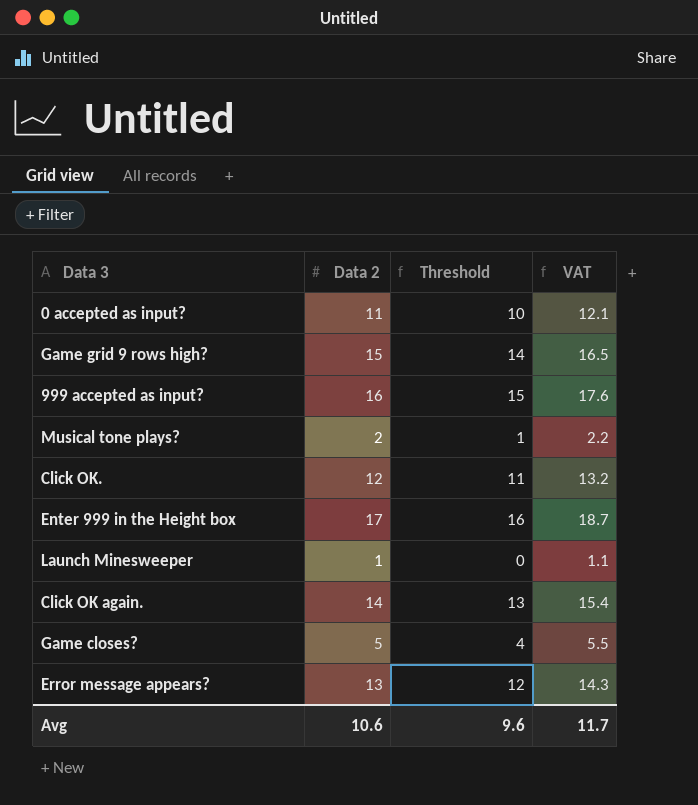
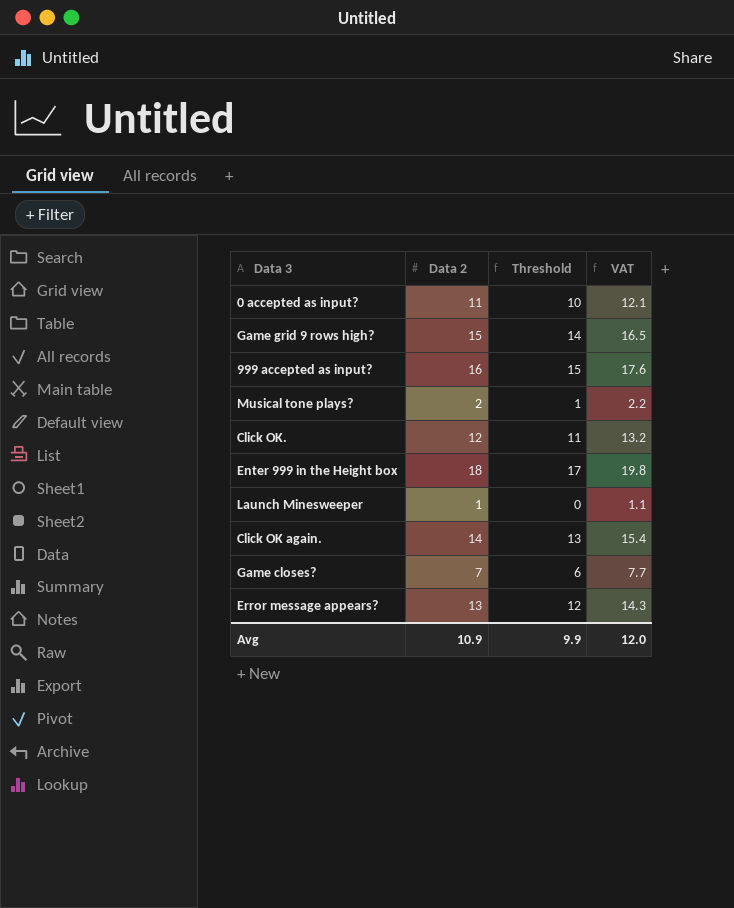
Enter 999 in the Height box | Data 2: 17 -> 18
Enter 999 in the Height box | Threshold: 16 -> 17
Enter 999 in the Height box | VAT: 18.7 -> 19.8
Game closes? | Data 2: 5 -> 7
Game closes? | Threshold: 4 -> 6
Game closes? | VAT: 5.5 -> 7.7
Avg | Data 2: 10.6 -> 10.9
Avg | Threshold: 9.6 -> 9.9
Avg | VAT: 11.7 -> 12.0

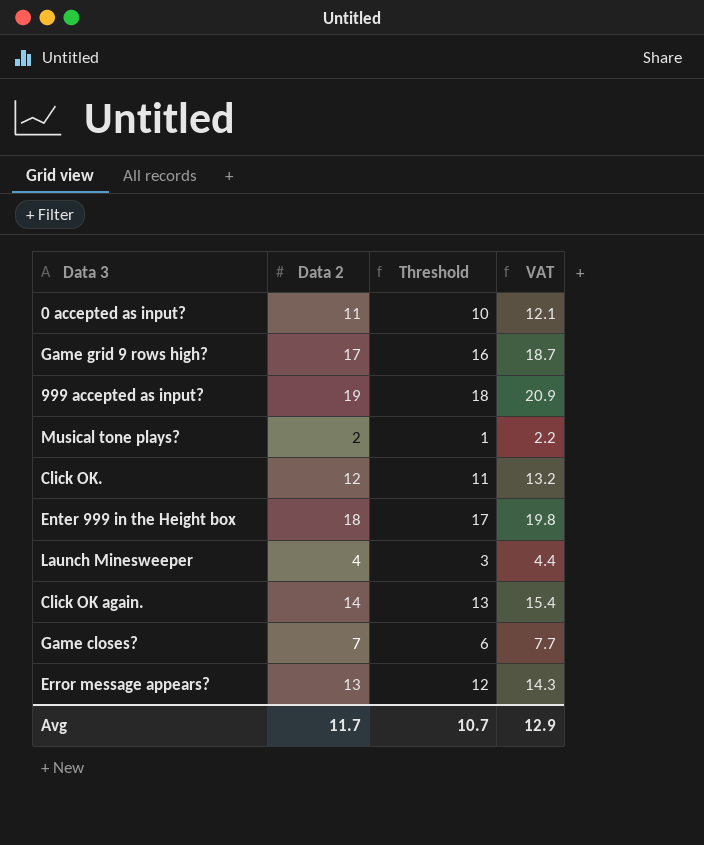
Game grid 9 rows high? | Data 2: 15 -> 17
Game grid 9 rows high? | Threshold: 14 -> 16
Game grid 9 rows high? | VAT: 16.5 -> 18.7
999 accepted as input? | Data 2: 16 -> 19
999 accepted as input? | Threshold: 15 -> 18
999 accepted as input? | VAT: 17.6 -> 20.9
Launch Minesweeper | Data 2: 1 -> 4
Launch Minesweeper | Threshold: 0 -> 3
Launch Minesweeper | VAT: 1.1 -> 4.4
Avg | Data 2: 10.9 -> 11.7
Avg | Threshold: 9.9 -> 10.7
Avg | VAT: 12.0 -> 12.9

